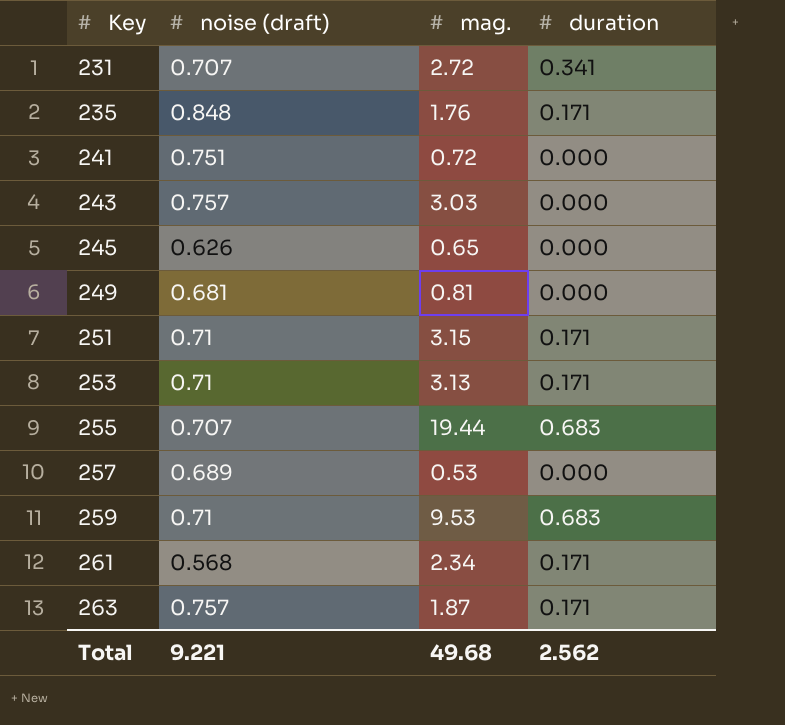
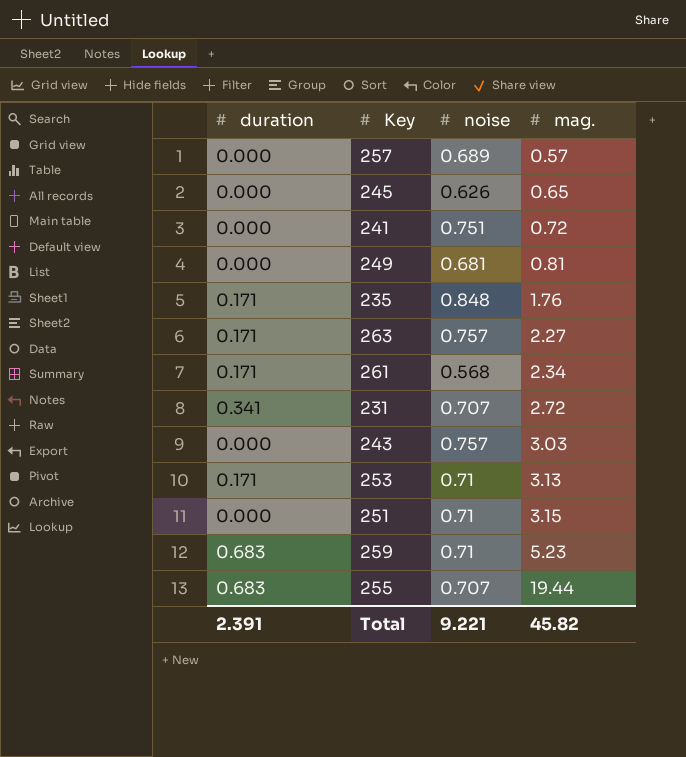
row order: Key ascending -> mag. ascending
column duration | position: 4 -> 1
column name: noise (draft) -> noise
257 | mag.: 0.53 -> 0.57
263 | mag.: 1.87 -> 2.27
251 | duration: 0.171 -> 0.000
259 | mag.: 9.53 -> 5.23
Total | duration: 2.562 -> 2.391
Total | mag.: 49.68 -> 45.82

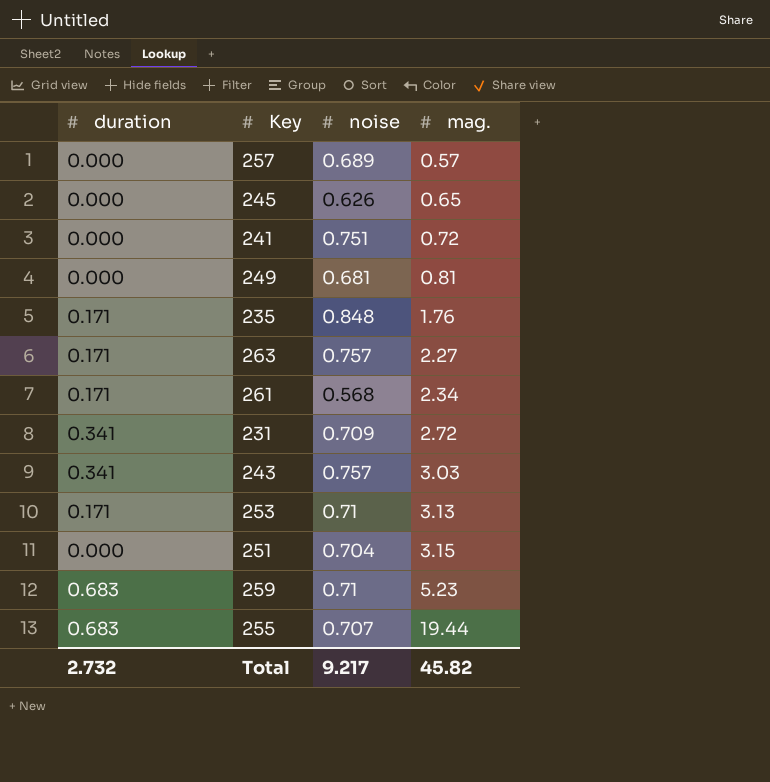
231 | noise: 0.707 -> 0.709
243 | duration: 0.000 -> 0.341
251 | noise: 0.71 -> 0.704
Total | duration: 2.391 -> 2.732
Total | noise: 9.221 -> 9.217

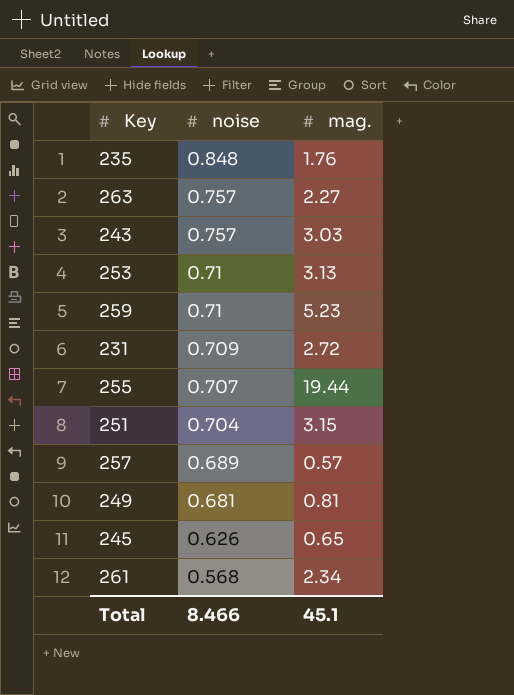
row order: mag. ascending -> noise descending
column duration | position: 1 -> none
row 241: 0.000 | 0.751 | 0.72 -> none
Total | noise: 9.217 -> 8.466
Total | mag.: 45.82 -> 45.1

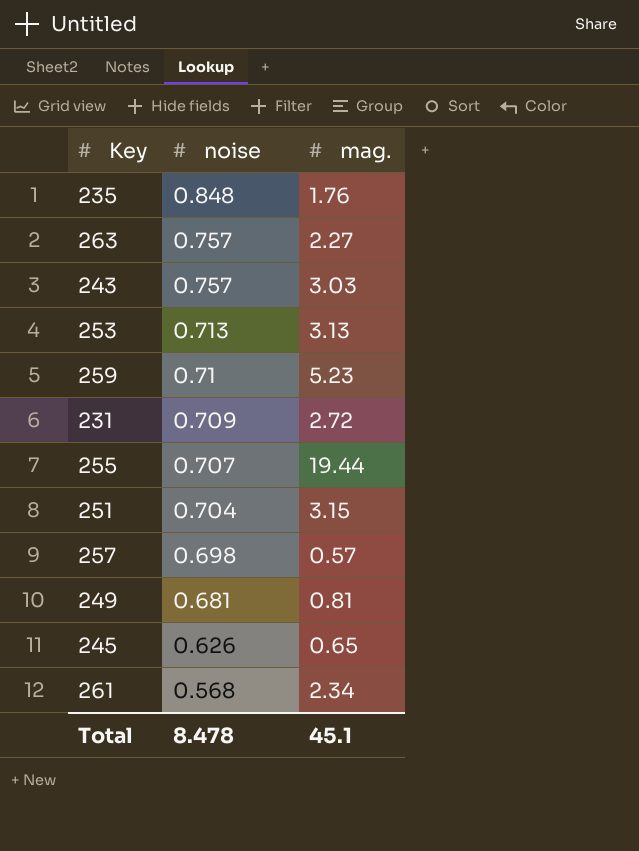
253 | noise: 0.71 -> 0.713
257 | noise: 0.689 -> 0.698
Total | noise: 8.466 -> 8.478

